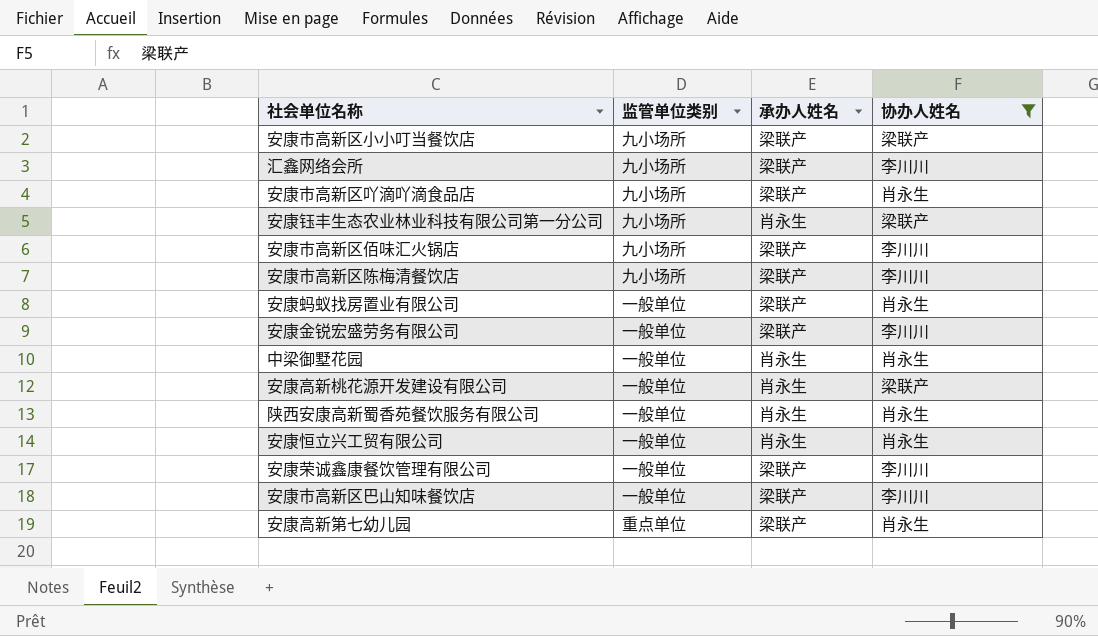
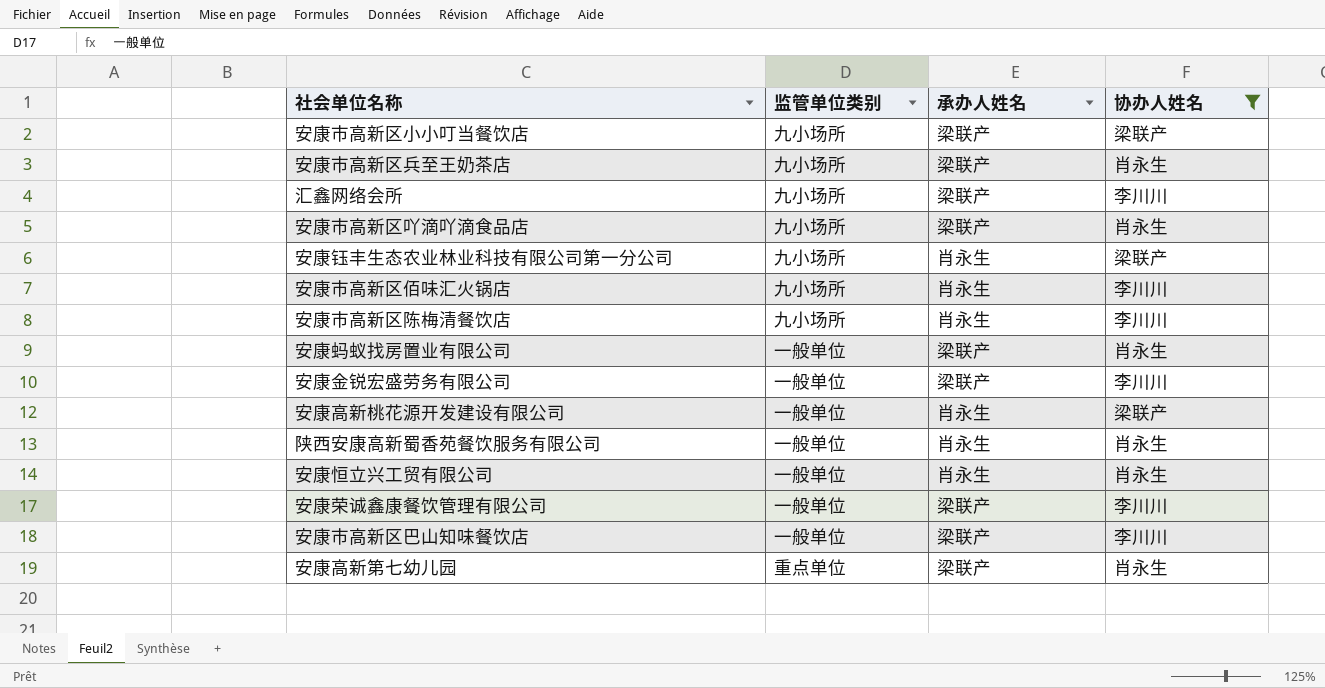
row 中梁御墅花园: 一般单位 | 肖永生 | 肖永生 -> none
row 安康市高新区兵至王奶茶店: none -> 九小场所 | 梁联产 | 肖永生
安康市高新区佰味汇火锅店 | 承办人姓名: 梁联产 -> 肖永生
安康市高新区陈梅清餐饮店 | 承办人姓名: 梁联产 -> 肖永生

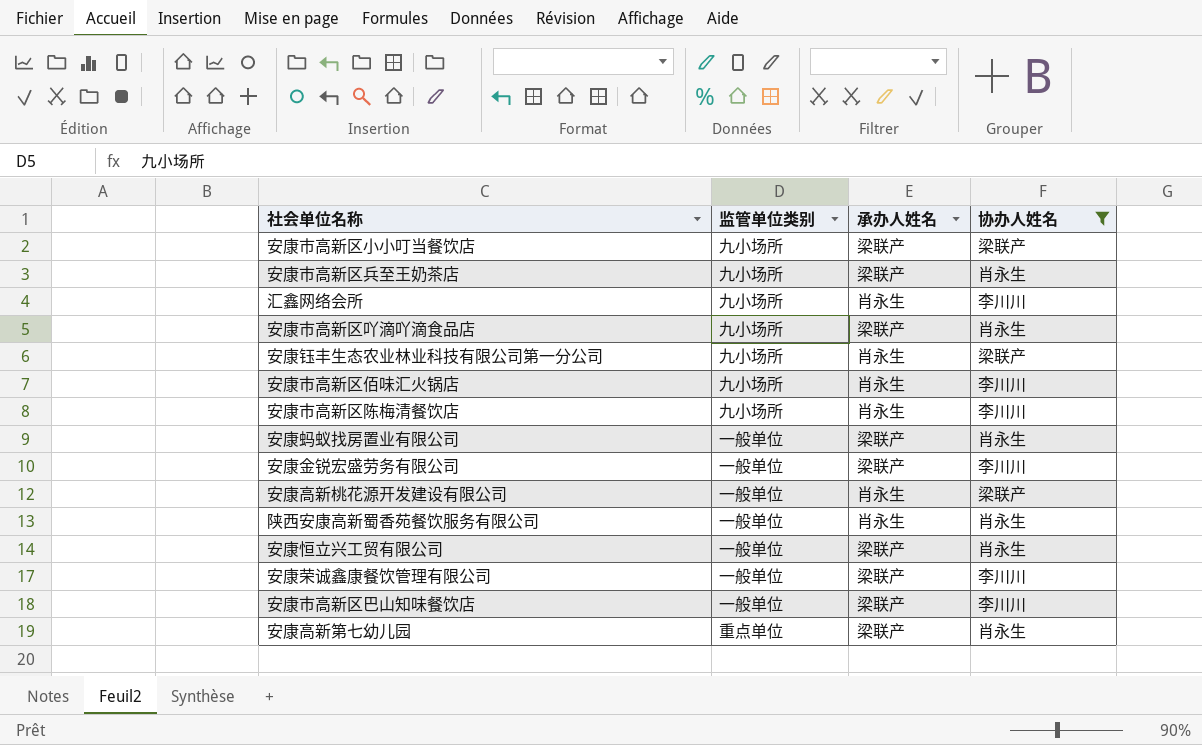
汇鑫网络会所 | 承办人姓名: 梁联产 -> 肖永生
安康恒立兴工贸有限公司 | 承办人姓名: 肖永生 -> 梁联产

